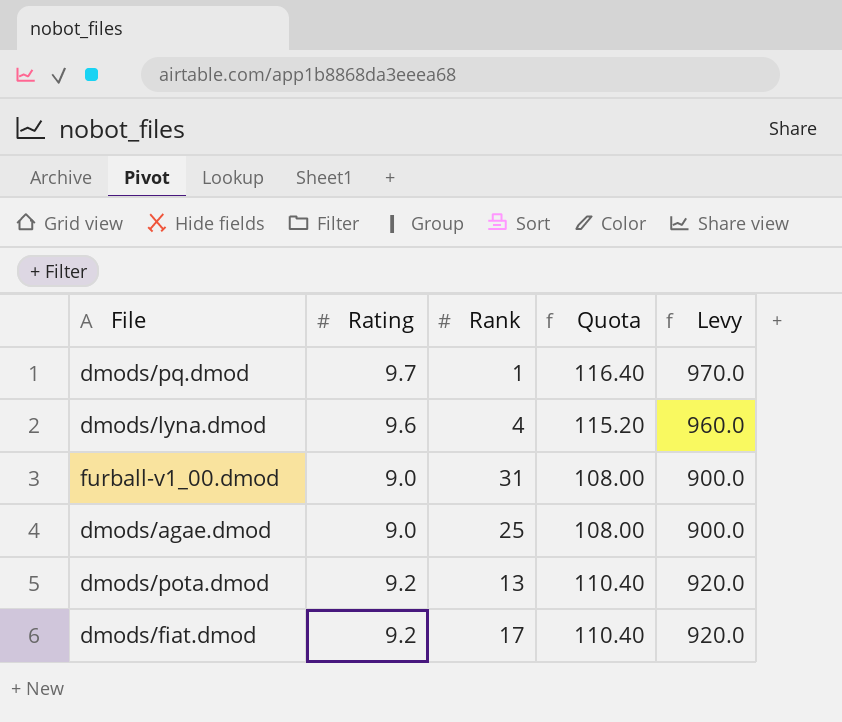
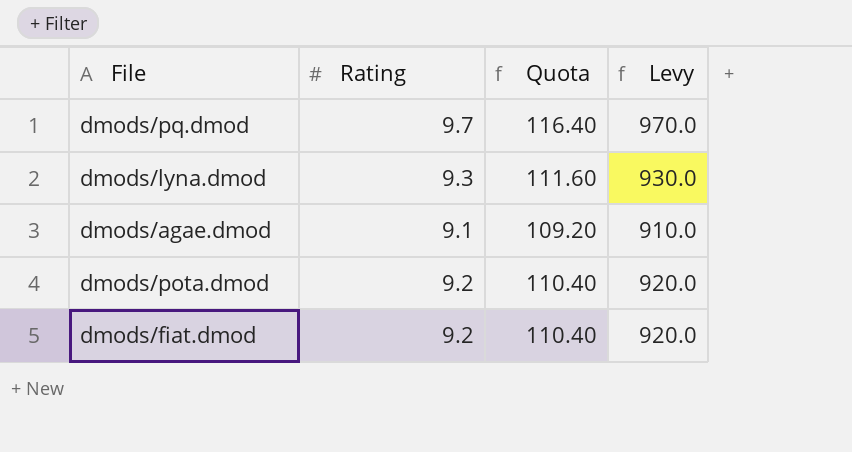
column Rank | position: 3 -> none
row furball-v1_00.dmod: 9.0 | 31 | 108.00 | 900.0 -> none
dmods/lyna.dmod | Rating: 9.6 -> 9.3
dmods/lyna.dmod | Quota: 115.20 -> 111.60
dmods/lyna.dmod | Levy: 960.0 -> 930.0
dmods/agae.dmod | Rating: 9.0 -> 9.1
dmods/agae.dmod | Quota: 108.00 -> 109.20
dmods/agae.dmod | Levy: 900.0 -> 910.0

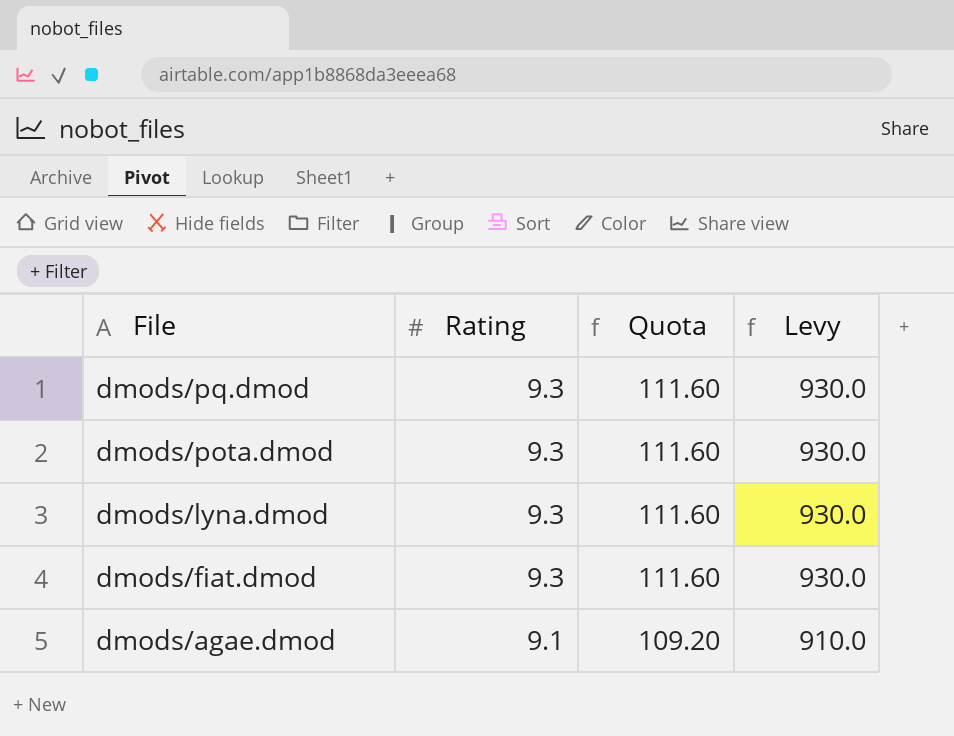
row order: none -> File descending
dmods/pq.dmod | Rating: 9.7 -> 9.3
dmods/pq.dmod | Quota: 116.40 -> 111.60
dmods/pq.dmod | Levy: 970.0 -> 930.0
dmods/pota.dmod | Rating: 9.2 -> 9.3
dmods/pota.dmod | Quota: 110.40 -> 111.60
dmods/pota.dmod | Levy: 920.0 -> 930.0
dmods/fiat.dmod | Rating: 9.2 -> 9.3
dmods/fiat.dmod | Quota: 110.40 -> 111.60
dmods/fiat.dmod | Levy: 920.0 -> 930.0

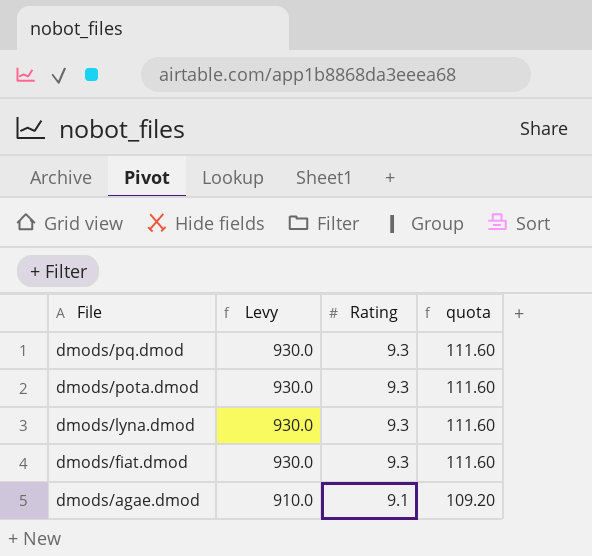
column Levy | position: 4 -> 2
column name: Quota -> quota

